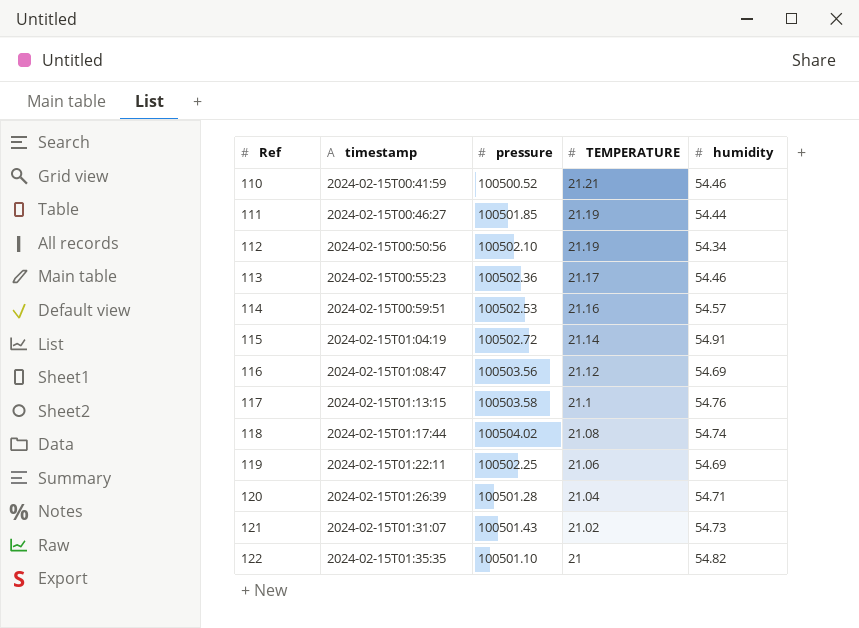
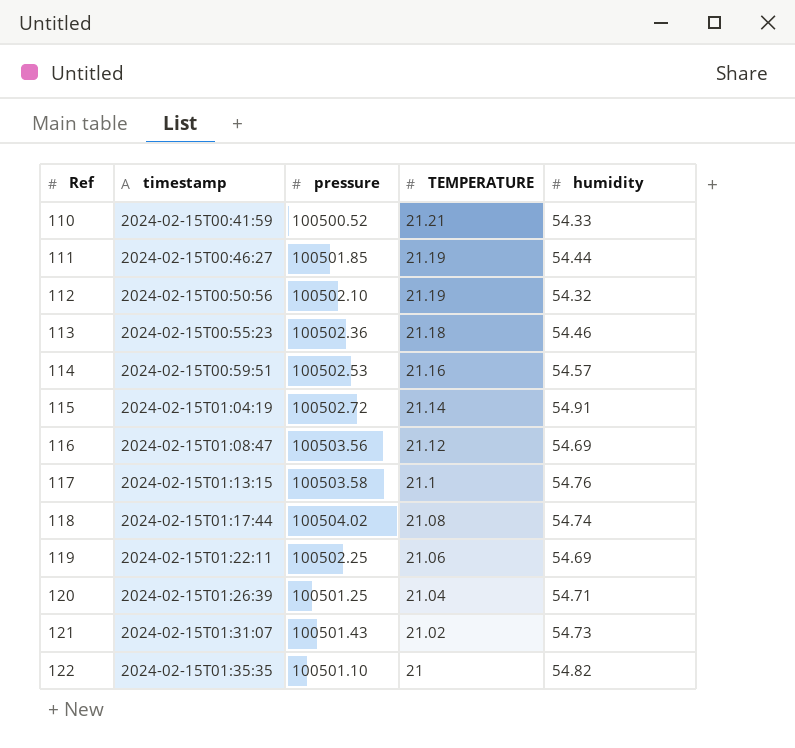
110 | humidity: 54.46 -> 54.33
112 | humidity: 54.34 -> 54.32
113 | TEMPERATURE: 21.17 -> 21.18
120 | pressure: 100501.28 -> 100501.25

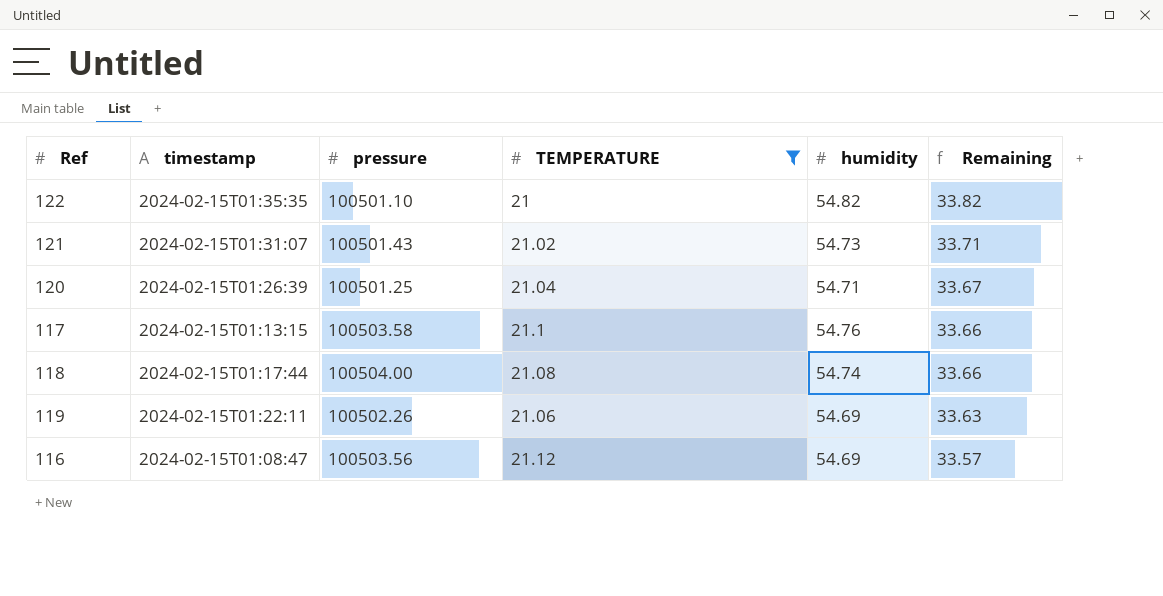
filter: none -> TEMPERATURE <= 21.12
row order: Ref ascending -> Remaining descending
column Remaining | formula: none -> [humidity] - [TEMPERATURE]
118 | pressure: 100504.02 -> 100504.00
119 | pressure: 100502.25 -> 100502.26

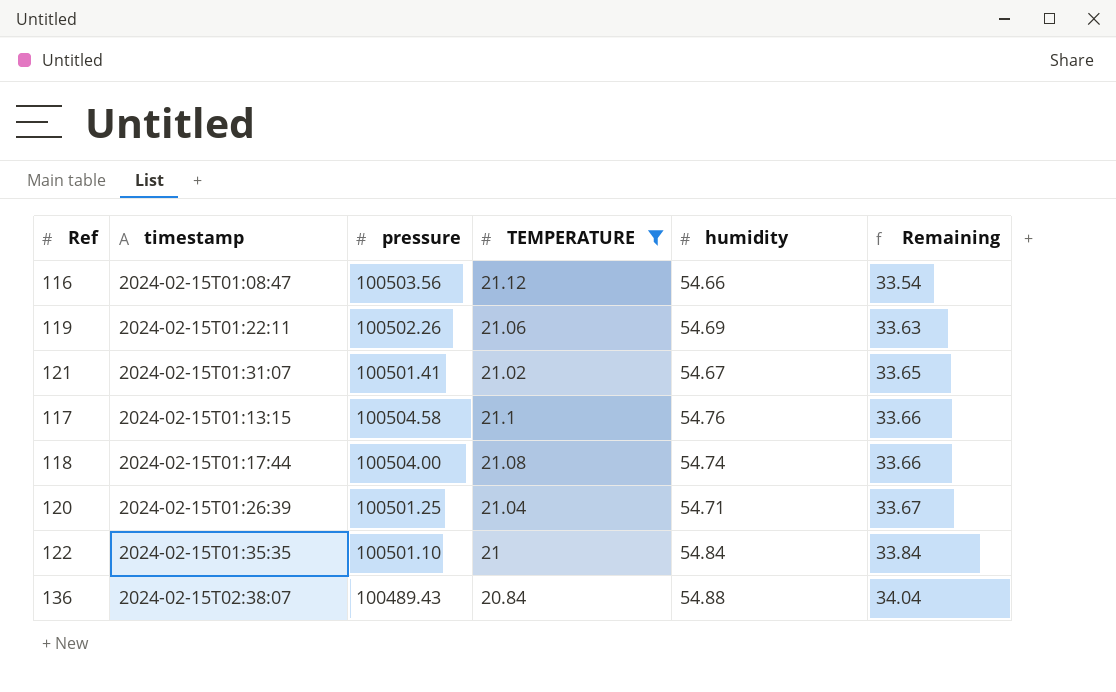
row order: Remaining descending -> Remaining ascending
116 | humidity: 54.69 -> 54.66
116 | Remaining: 33.57 -> 33.54
121 | pressure: 100501.43 -> 100501.41
121 | humidity: 54.73 -> 54.67
121 | Remaining: 33.71 -> 33.65
117 | pressure: 100503.58 -> 100504.58
122 | humidity: 54.82 -> 54.84
122 | Remaining: 33.82 -> 33.84
row 136: none -> 2024-02-15T02:38:07 | 100489.43 | 20.84 | 54.88 | 34.04

